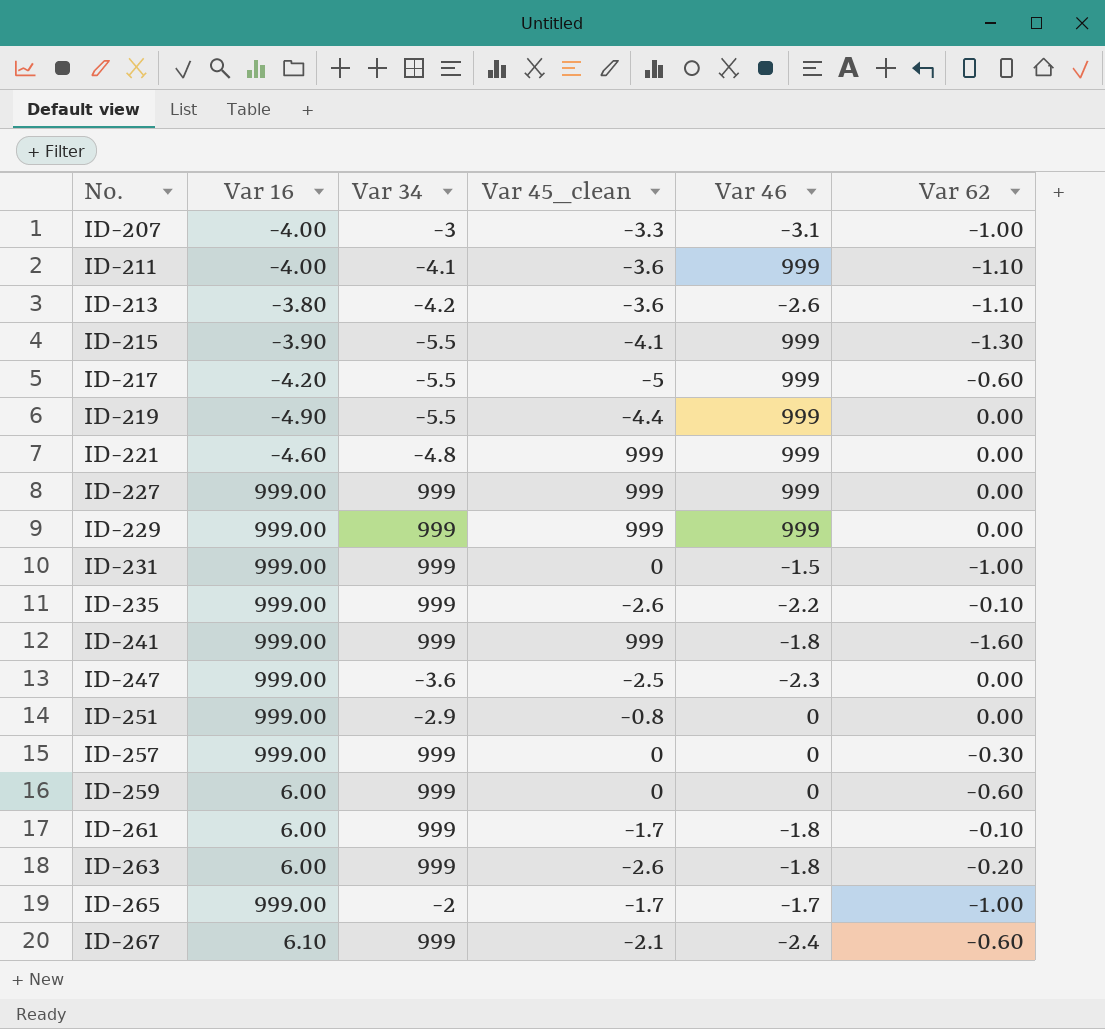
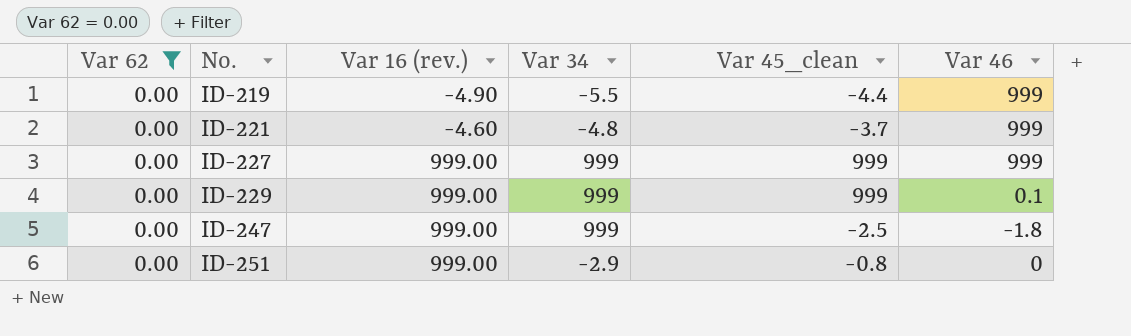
filter: none -> Var 62 = 0.00
column Var 62 | position: 6 -> 1
column name: Var 16 -> Var 16 (rev.)
ID-221 | Var 45_clean: 999 -> -3.7
ID-229 | Var 46: 999 -> 0.1
ID-247 | Var 34: -3.6 -> 999
ID-247 | Var 46: -2.3 -> -1.8

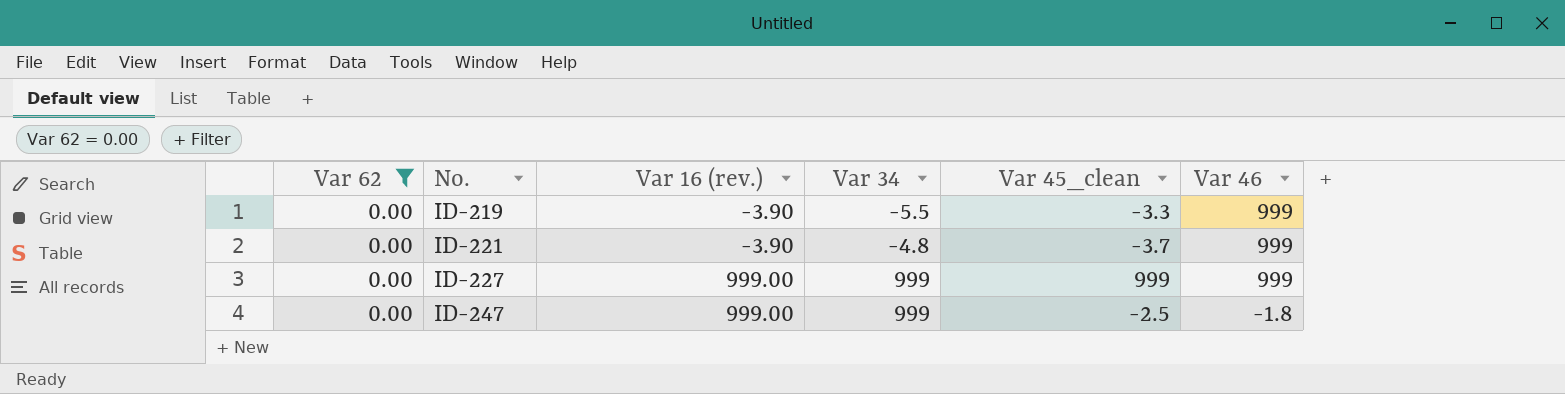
row ID-229: 0.00 | 999.00 | 999 | 999 | 0.1 -> none
row ID-251: 0.00 | 999.00 | -2.9 | -0.8 | 0 -> none
ID-219 | Var 16 (rev.): -4.90 -> -3.90
ID-219 | Var 45_clean: -4.4 -> -3.3
ID-221 | Var 16 (rev.): -4.60 -> -3.90

